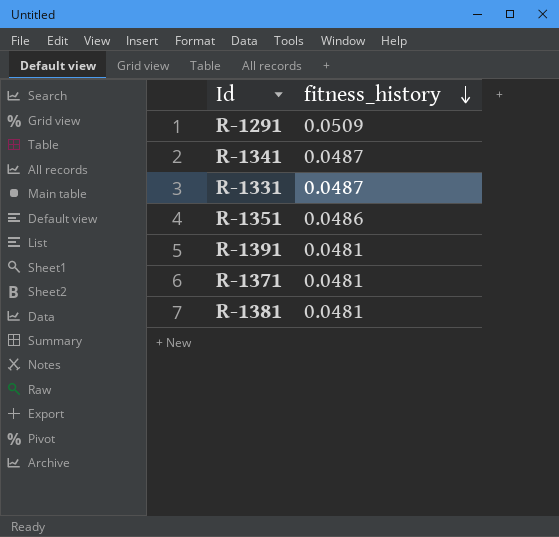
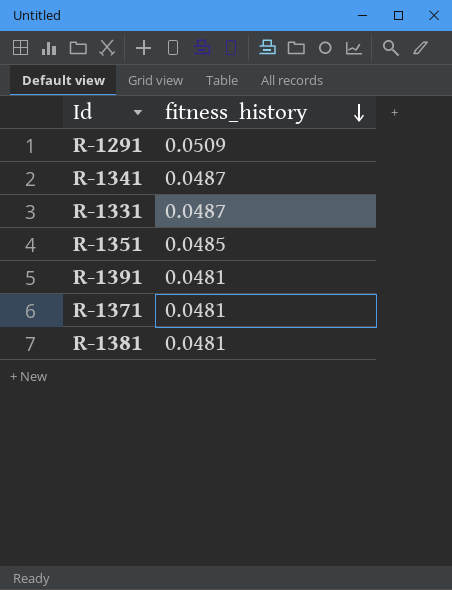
R-1351 | fitness_history: 0.0486 -> 0.0485

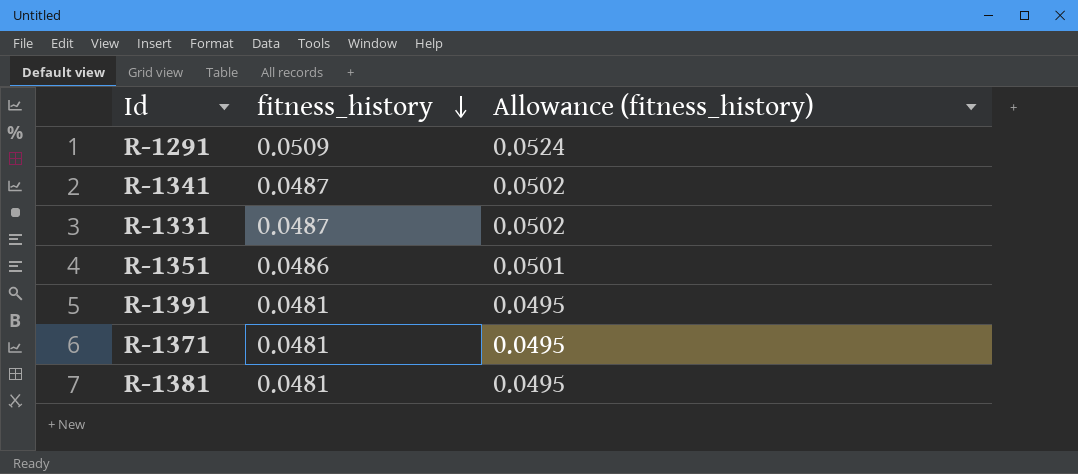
column Allowance (fitness_history) | formula: none -> [fitness_history] * 1.03
R-1351 | fitness_history: 0.0485 -> 0.0486

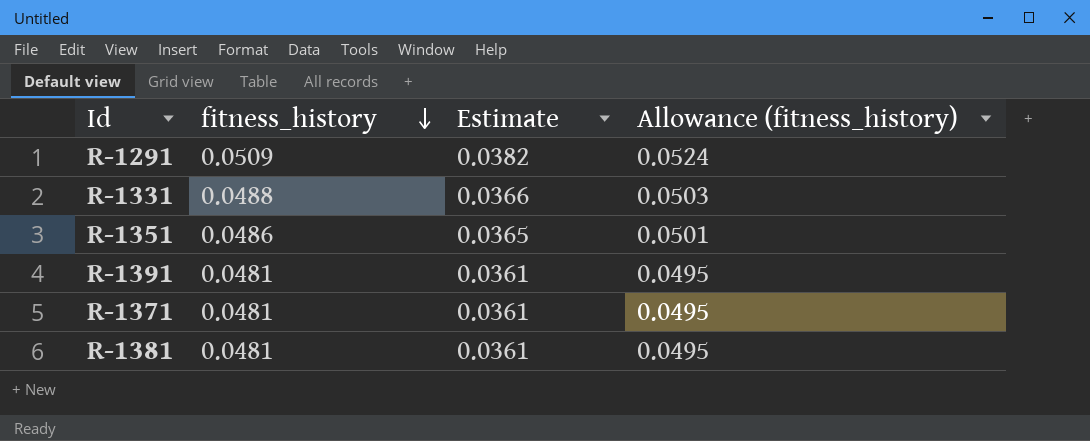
column Estimate | formula: none -> [fitness_history] * 0.75
row R-1341: 0.0487 | 0.0502 -> none
R-1331 | fitness_history: 0.0487 -> 0.0488
R-1331 | Allowance (fitness_history): 0.0502 -> 0.0503

